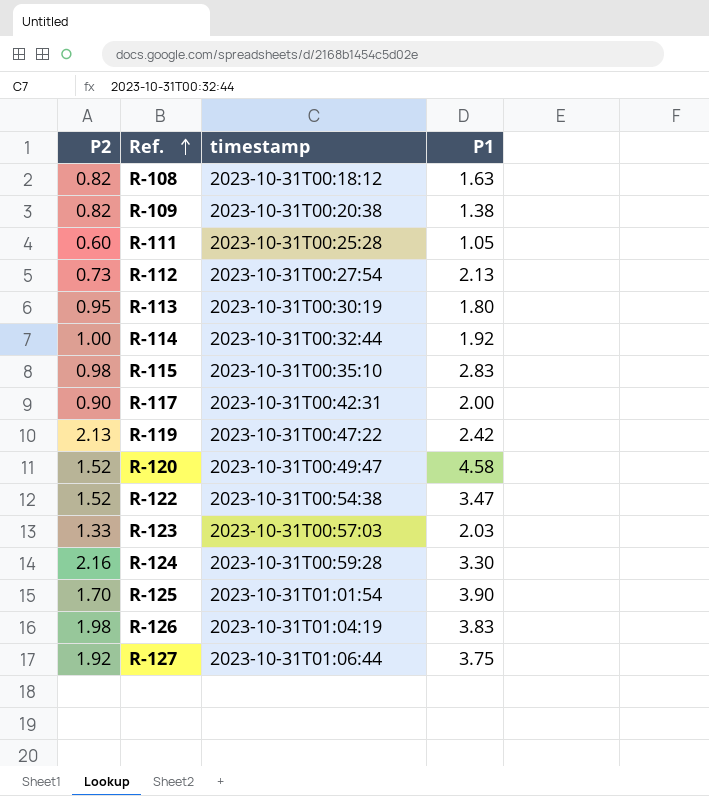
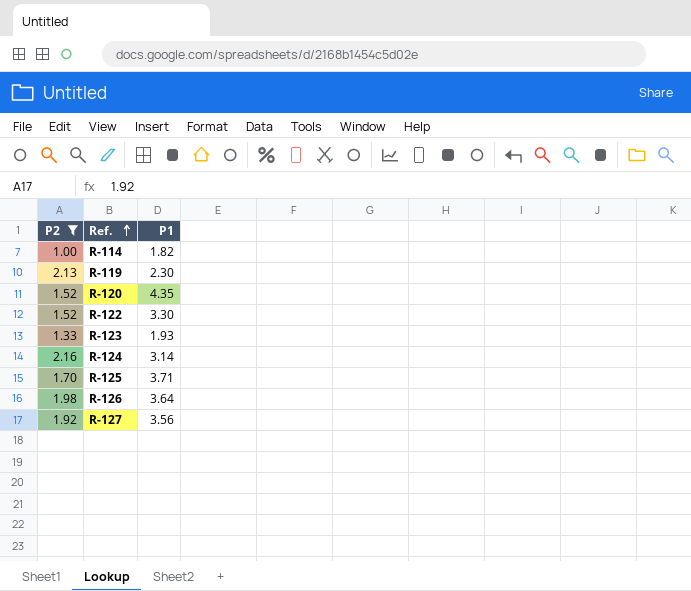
filter: none -> P2 >= 1.00
column timestamp | position: 3 -> none
R-114 | P1: 1.92 -> 1.82
R-119 | P1: 2.42 -> 2.30
R-120 | P1: 4.58 -> 4.35
R-122 | P1: 3.47 -> 3.30
R-123 | P1: 2.03 -> 1.93
R-124 | P1: 3.30 -> 3.14
R-125 | P1: 3.90 -> 3.71
R-126 | P1: 3.83 -> 3.64
R-127 | P1: 3.75 -> 3.56

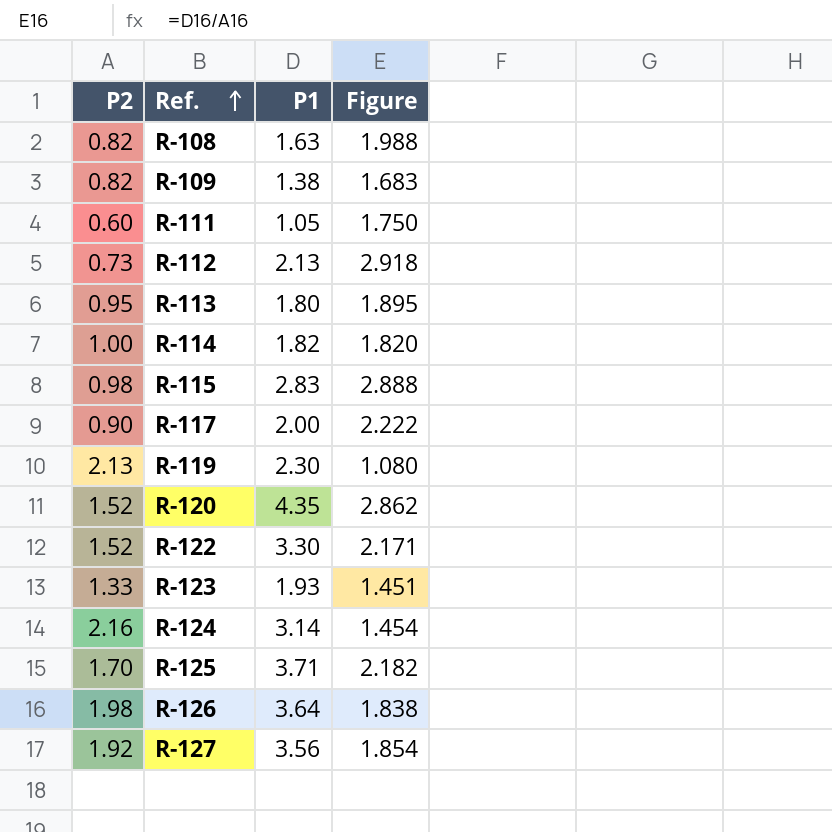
filter: P2 >= 1.00 -> none
column Figure | formula: none -> [P1] / [P2]

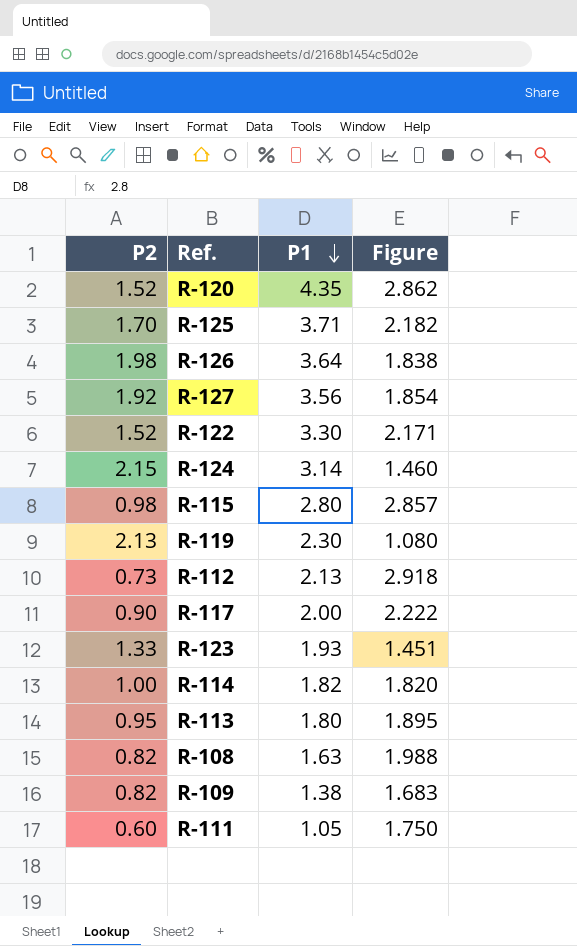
row order: Ref. ascending -> P1 descending
R-124 | P2: 2.16 -> 2.15
R-124 | Figure: 1.454 -> 1.460
R-115 | P1: 2.83 -> 2.80
R-115 | Figure: 2.888 -> 2.857

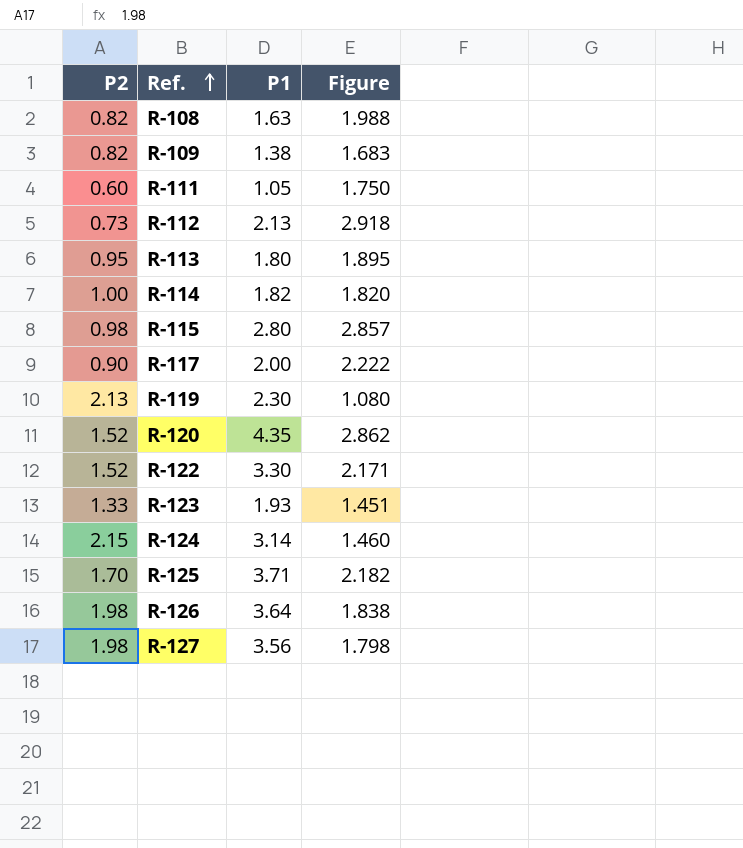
row order: P1 descending -> Ref. ascending
R-127 | P2: 1.92 -> 1.98
R-127 | Figure: 1.854 -> 1.798

